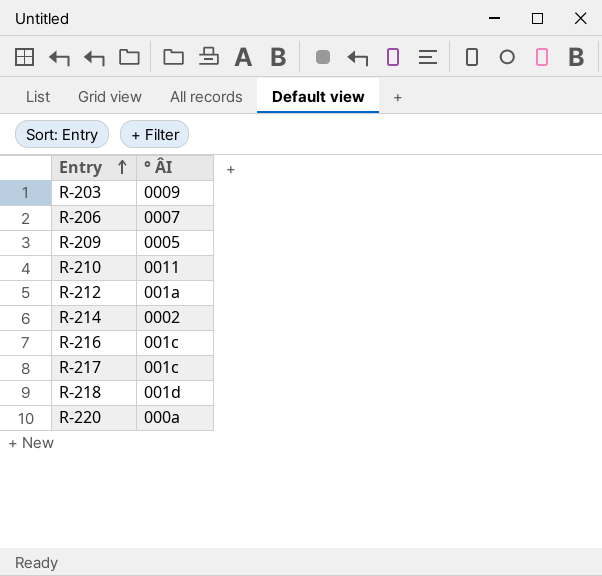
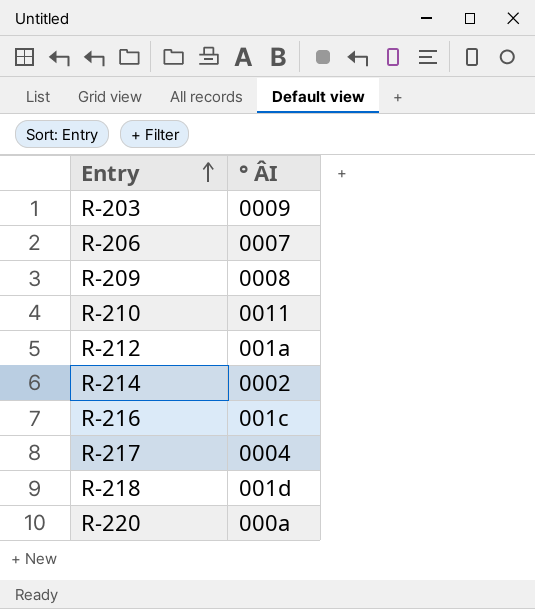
R-209 | ° ÂI: 0005 -> 0008
R-217 | ° ÂI: 001c -> 0004

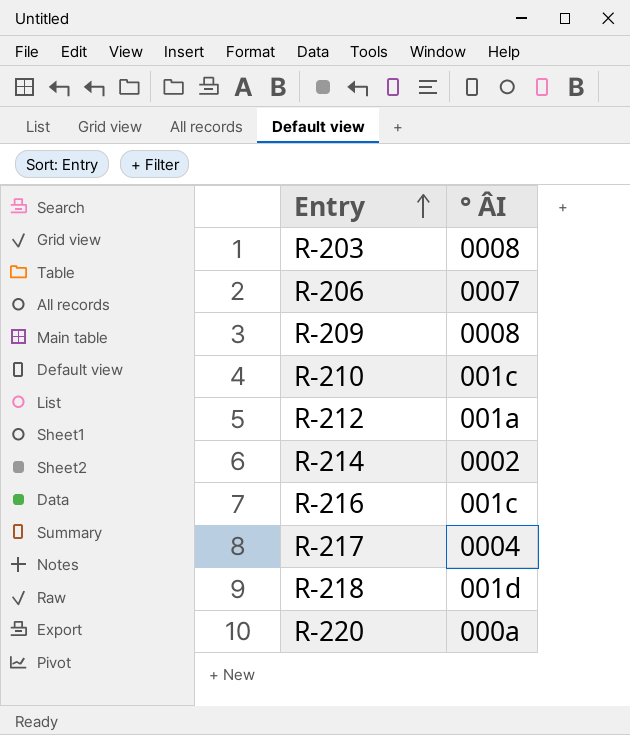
R-203 | ° ÂI: 0009 -> 0008
R-210 | ° ÂI: 0011 -> 001c

